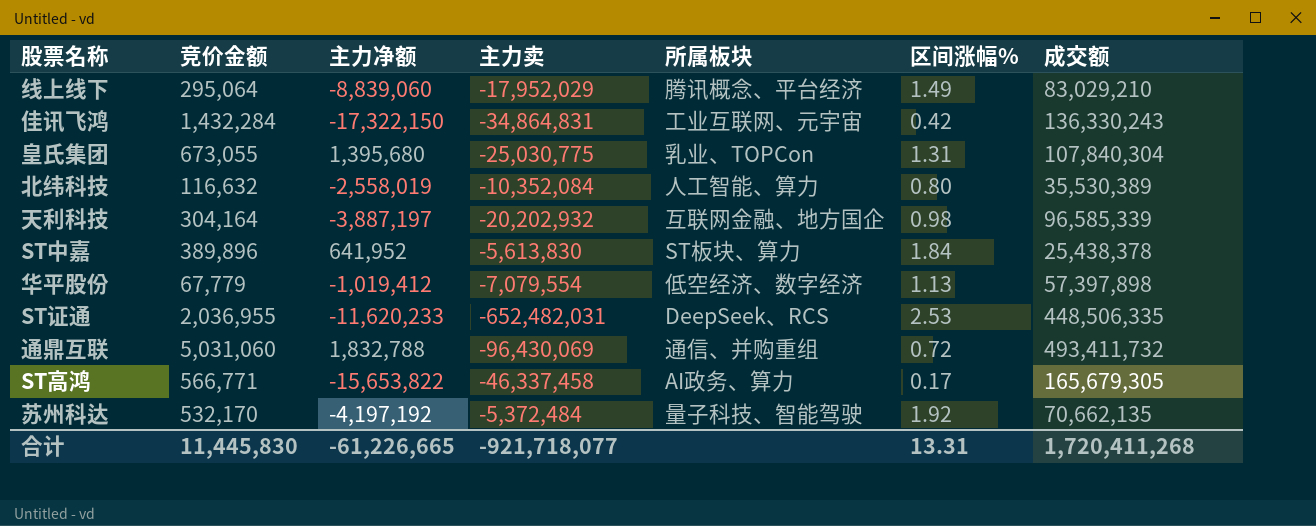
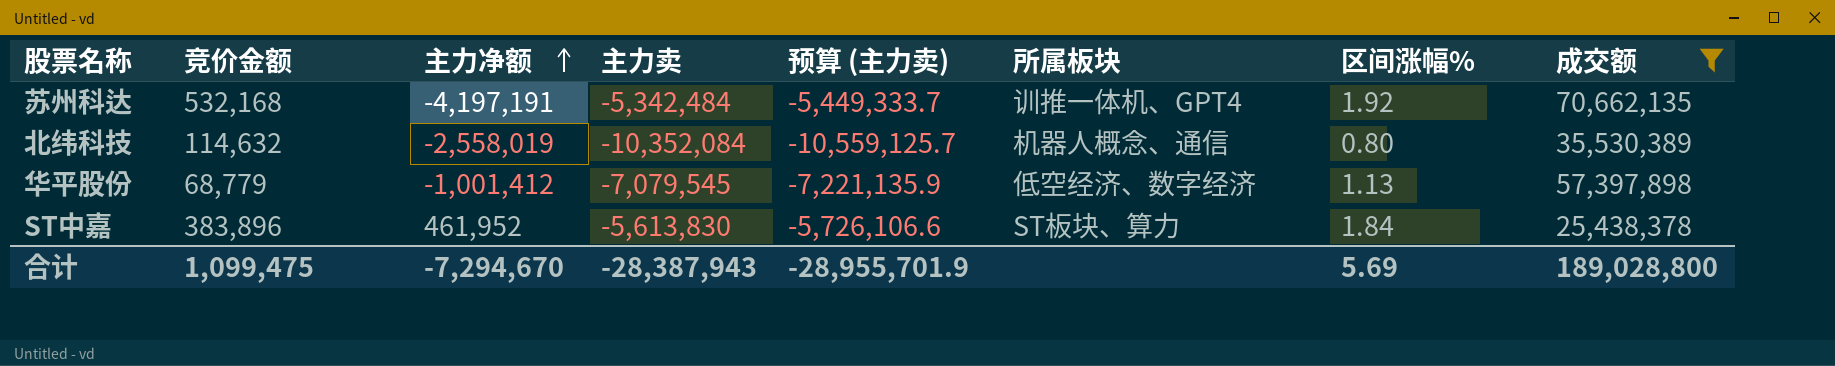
filter: none -> 成交额 <= 70,662,135
row order: none -> 主力净额 ascending
column 预算 (主力卖) | formula: none -> [主力卖] * 1.02
苏州科达 | 竞价金额: 532,170 -> 532,168
苏州科达 | 主力净额: -4,197,192 -> -4,197,191
苏州科达 | 主力卖: -5,372,484 -> -5,342,484
苏州科达 | 所属板块: 量子科技、智能驾驶 -> 训推一体机、GPT4
北纬科技 | 竞价金额: 116,632 -> 114,632
北纬科技 | 所属板块: 人工智能、算力 -> 机器人概念、通信
华平股份 | 竞价金额: 67,779 -> 68,779
华平股份 | 主力净额: -1,019,412 -> -1,001,412
华平股份 | 主力卖: -7,079,554 -> -7,079,545
ST中嘉 | 竞价金额: 389,896 -> 383,896
ST中嘉 | 主力净额: 641,952 -> 461,952
合计 | 竞价金额: 11,445,830 -> 1,099,475
合计 | 主力净额: -61,226,665 -> -7,294,670
合计 | 主力卖: -921,718,077 -> -28,387,943
合计 | 区间涨幅%: 13.31 -> 5.69
合计 | 成交额: 1,720,411,268 -> 189,028,800

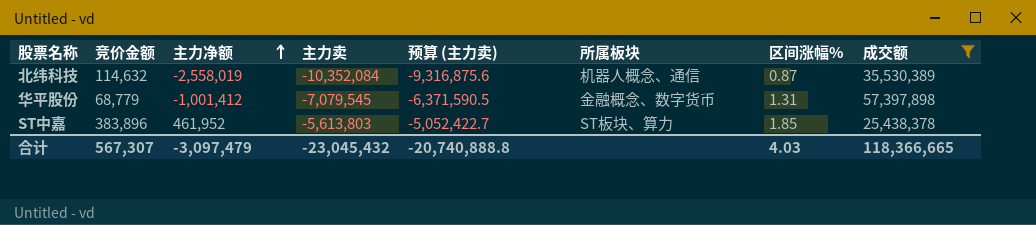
column 预算 (主力卖) | formula: [主力卖] * 1.02 -> [主力卖] * 0.9
row 苏州科达: 532,168 | -4,197,191 | -5,342,484 | -5,449,333.7 | 训推一体机、GPT4 | 1.92 | 70,662,135 -> none
北纬科技 | 区间涨幅%: 0.80 -> 0.87
华平股份 | 所属板块: 低空经济、数字经济 -> 金融概念、数字货币
华平股份 | 区间涨幅%: 1.13 -> 1.31
ST中嘉 | 主力卖: -5,613,830 -> -5,613,803
ST中嘉 | 区间涨幅%: 1.84 -> 1.85
合计 | 竞价金额: 1,099,475 -> 567,307
合计 | 主力净额: -7,294,670 -> -3,097,479
合计 | 主力卖: -28,387,943 -> -23,045,432
合计 | 预算 (主力卖): -28,955,701.9 -> -20,740,888.8
合计 | 区间涨幅%: 5.69 -> 4.03
合计 | 成交额: 189,028,800 -> 118,366,665

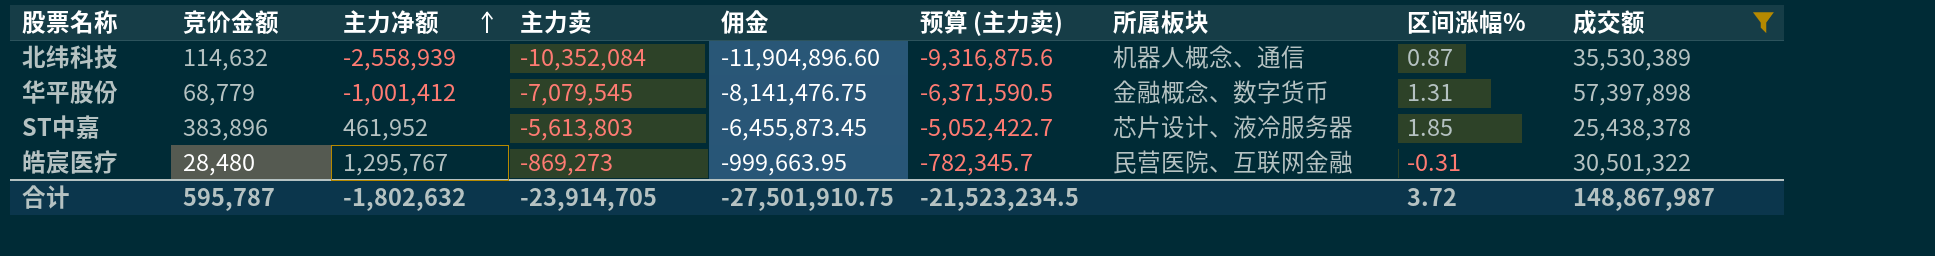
column 佣金 | formula: none -> [主力卖] * 1.15
北纬科技 | 主力净额: -2,558,019 -> -2,558,939
ST中嘉 | 所属板块: ST板块、算力 -> 芯片设计、液冷服务器
row 皓宸医疗: none -> 28,480 | 1,295,767 | -869,273 | -999,663.95 | -782,345.7 | 民营医院、互联网金融 | -0.31 | 30,501,322
合计 | 竞价金额: 567,307 -> 595,787
合计 | 主力净额: -3,097,479 -> -1,802,632
合计 | 主力卖: -23,045,432 -> -23,914,705
合计 | 预算 (主力卖): -20,740,888.8 -> -21,523,234.5
合计 | 区间涨幅%: 4.03 -> 3.72
合计 | 成交额: 118,366,665 -> 148,867,987

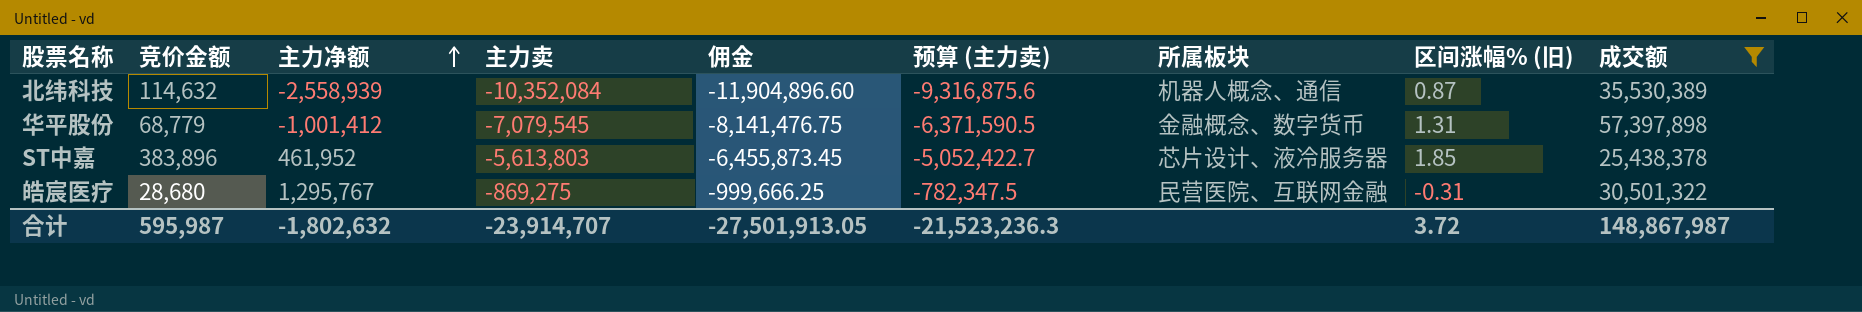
column name: 区间涨幅% -> 区间涨幅% (旧)
皓宸医疗 | 竞价金额: 28,480 -> 28,680
皓宸医疗 | 主力卖: -869,273 -> -869,275
皓宸医疗 | 佣金: -999,663.95 -> -999,666.25
皓宸医疗 | 预算 (主力卖): -782,345.7 -> -782,347.5
合计 | 竞价金额: 595,787 -> 595,987
合计 | 主力卖: -23,914,705 -> -23,914,707
合计 | 佣金: -27,501,910.75 -> -27,501,913.05
合计 | 预算 (主力卖): -21,523,234.5 -> -21,523,236.3

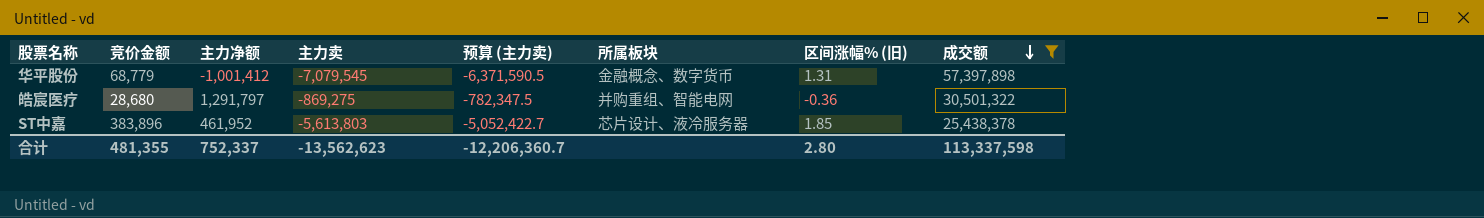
row order: 主力净额 ascending -> 成交额 descending
column 佣金 | formula: [主力卖] * 1.15 -> none
row 北纬科技: 114,632 | -2,558,939 | -10,352,084 | -11,904,896.60 | -9,316,875.6 | 机器人概念、通信 | 0.87 | 35,530,389 -> none
皓宸医疗 | 主力净额: 1,295,767 -> 1,291,797
皓宸医疗 | 所属板块: 民营医院、互联网金融 -> 并购重组、智能电网
皓宸医疗 | 区间涨幅% (旧): -0.31 -> -0.36
合计 | 竞价金额: 595,987 -> 481,355
合计 | 主力净额: -1,802,632 -> 752,337
合计 | 主力卖: -23,914,707 -> -13,562,623
合计 | 预算 (主力卖): -21,523,236.3 -> -12,206,360.7
合计 | 区间涨幅% (旧): 3.72 -> 2.80
合计 | 成交额: 148,867,987 -> 113,337,598

